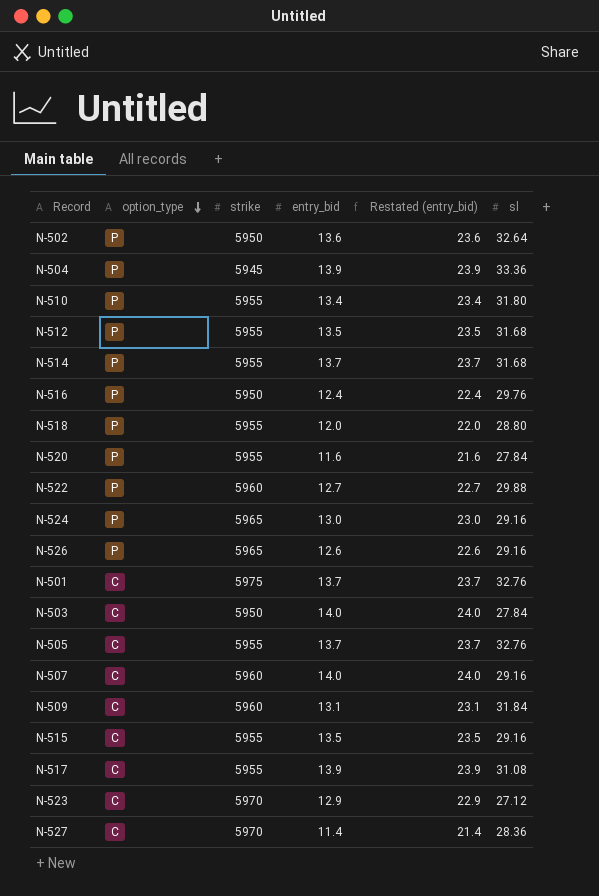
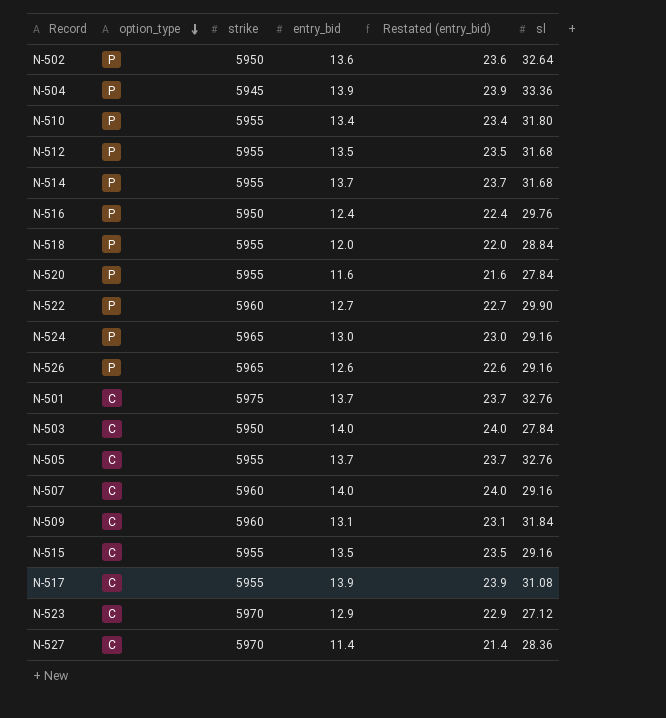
N-518 | sl: 28.80 -> 28.84
N-522 | sl: 29.88 -> 29.90

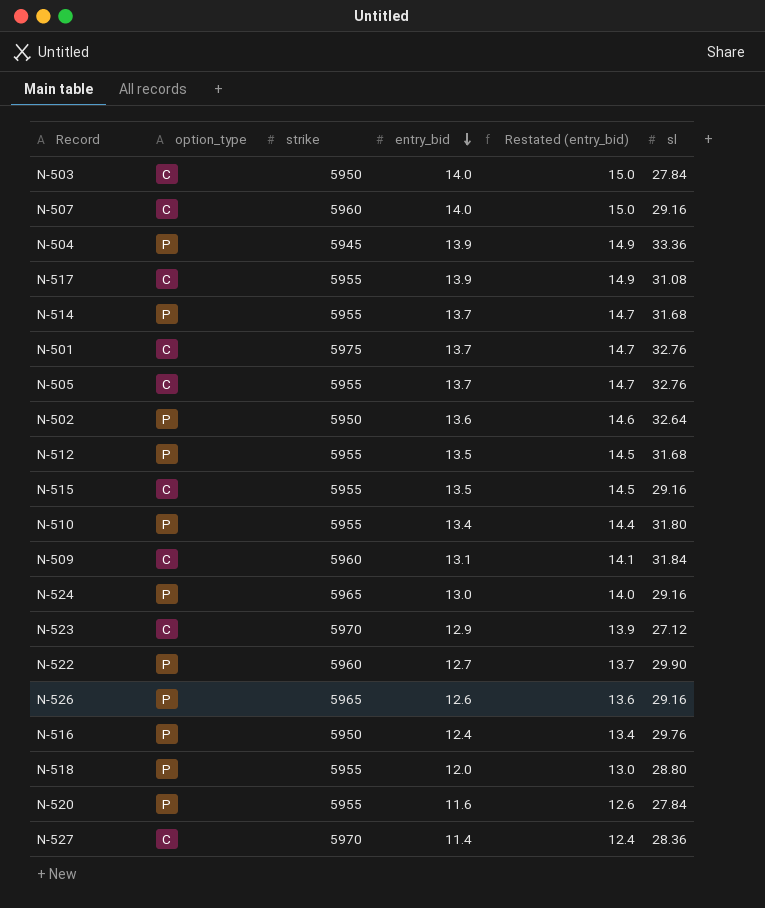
row order: option_type descending -> entry_bid descending
column Restated (entry_bid) | formula: [entry_bid] + 10 -> [entry_bid] + 1
N-518 | sl: 28.84 -> 28.80

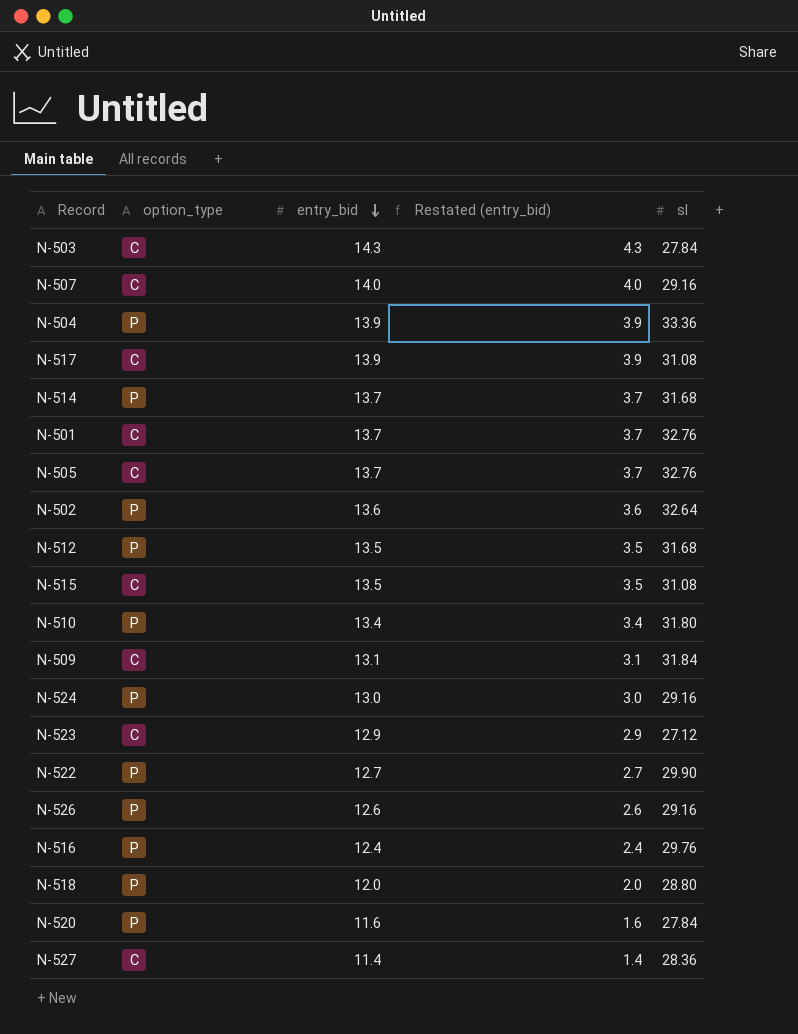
column strike | position: 3 -> none
column Restated (entry_bid) | formula: [entry_bid] + 1 -> [entry_bid] - 10
N-503 | entry_bid: 14.0 -> 14.3
N-515 | sl: 29.16 -> 31.08

